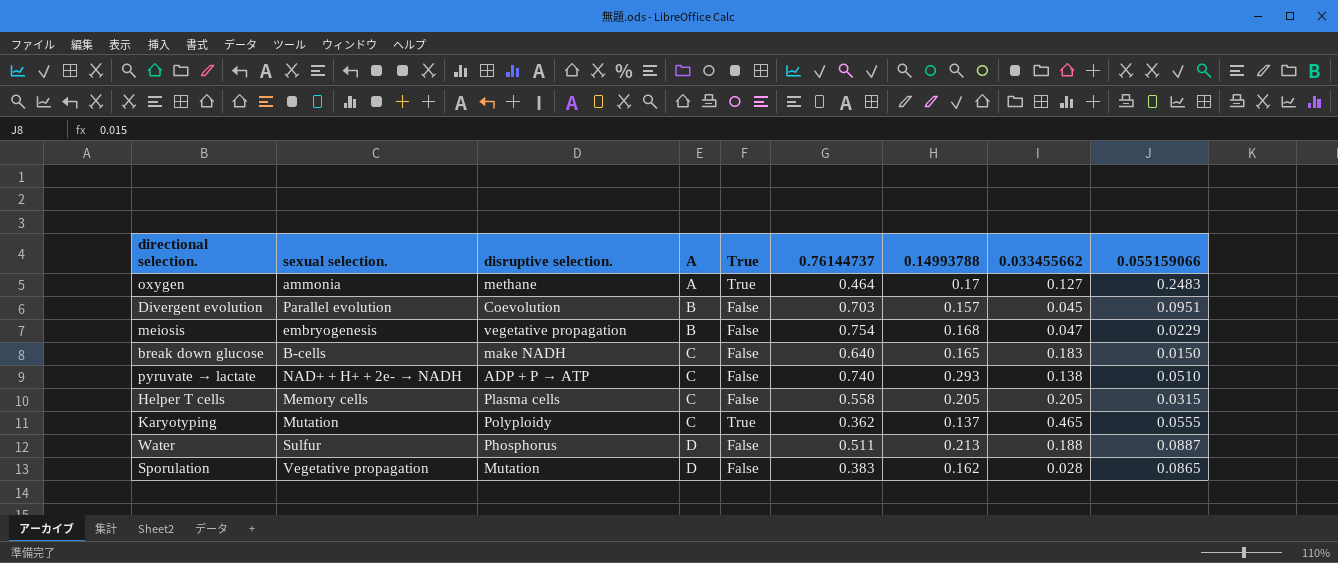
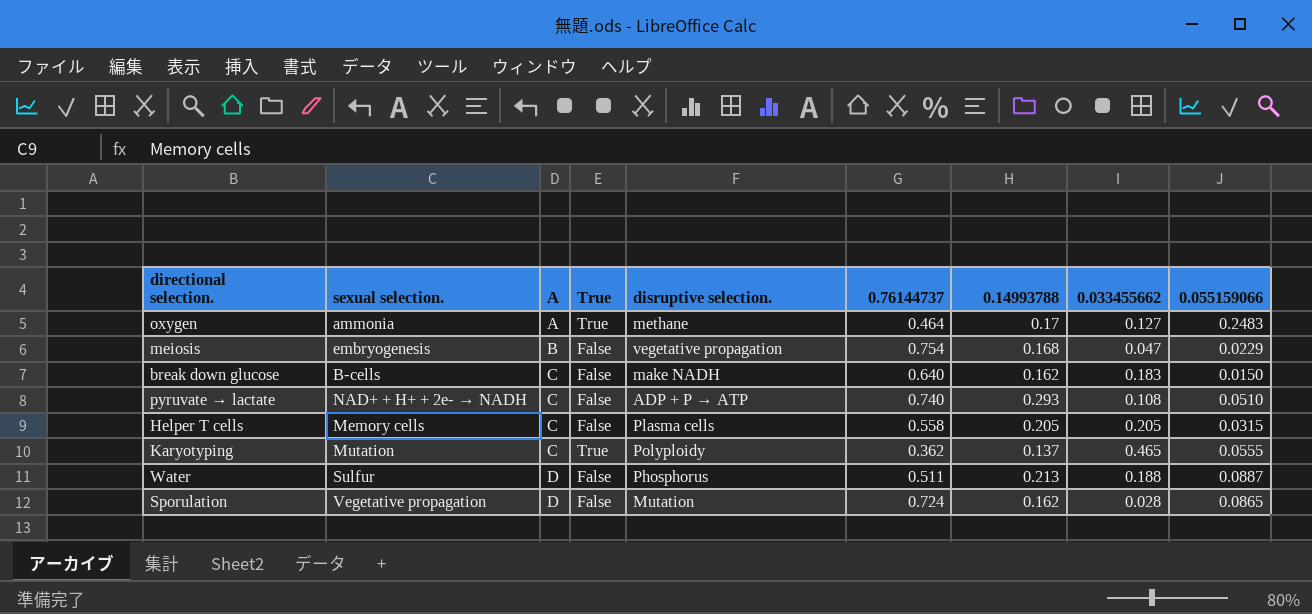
column disruptive selection. | position: 3 -> 5
row Divergent evolution: Parallel evolution | Coevolution | B | False | 0.703 | 0.157 | 0.045 | 0.0951 -> none
break down glucose | 0.14993788: 0.165 -> 0.162
pyruvate → lactate | 0.033455662: 0.138 -> 0.108
Sporulation | 0.76144737: 0.383 -> 0.724

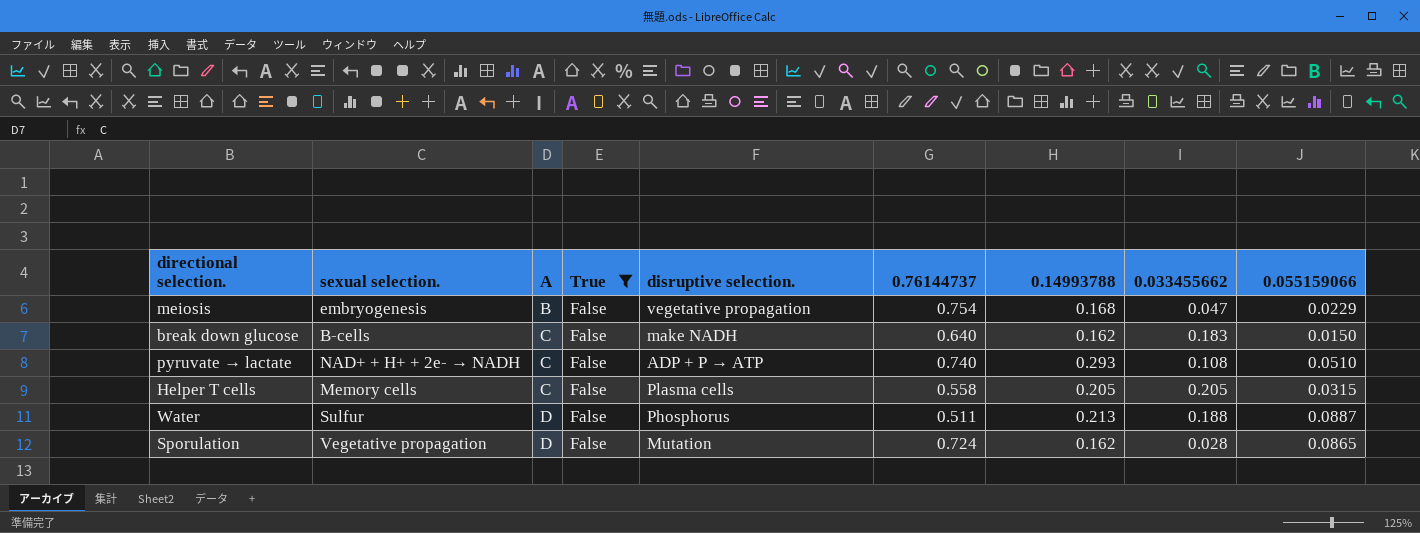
filter: none -> True = False

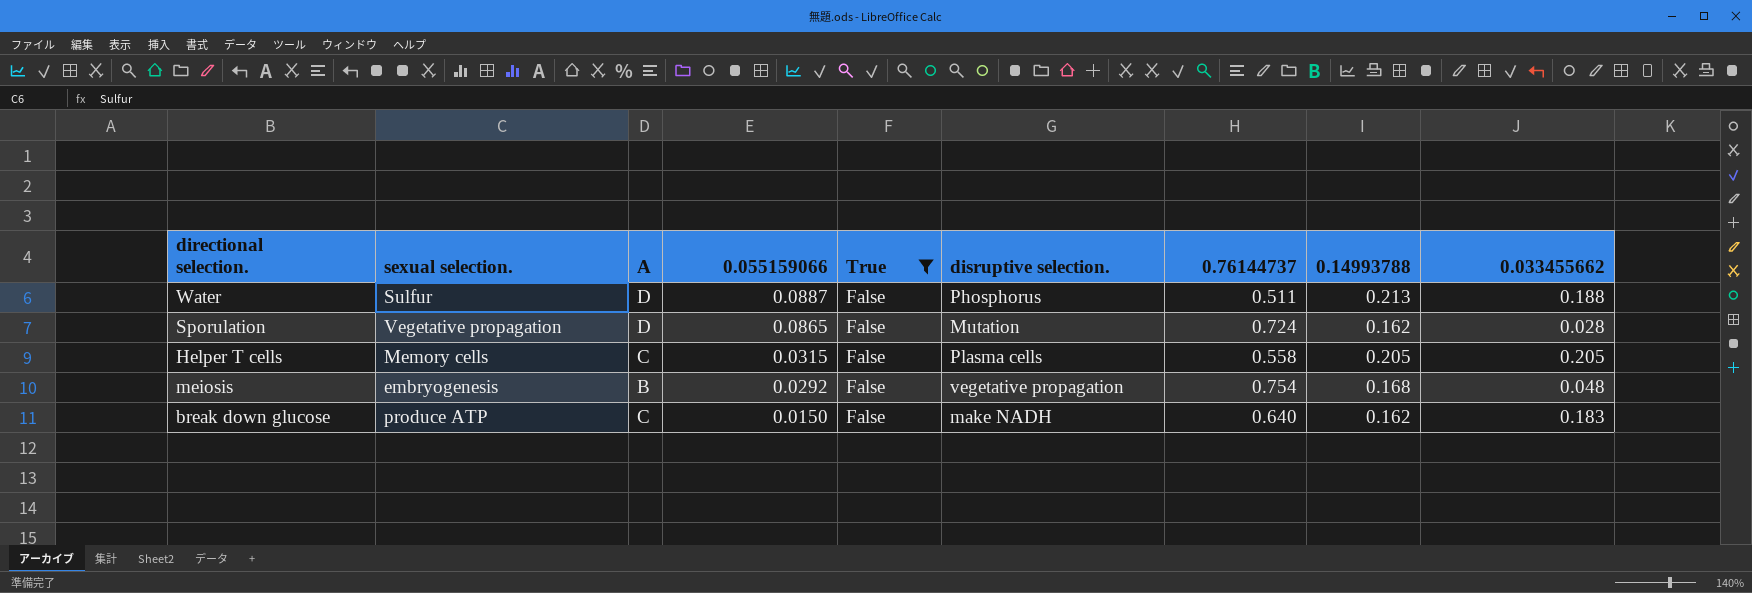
row order: A ascending -> 0.055159066 descending
column 0.055159066 | position: 9 -> 4
row pyruvate → lactate: NAD+ + H+ + 2e- → NADH | C | False | ADP + P → ATP | 0.740 | 0.293 | 0.108 | 0.0510 -> none
meiosis | 0.055159066: 0.0229 -> 0.0292
meiosis | 0.033455662: 0.047 -> 0.048
break down glucose | sexual selection.: B-cells -> produce ATP

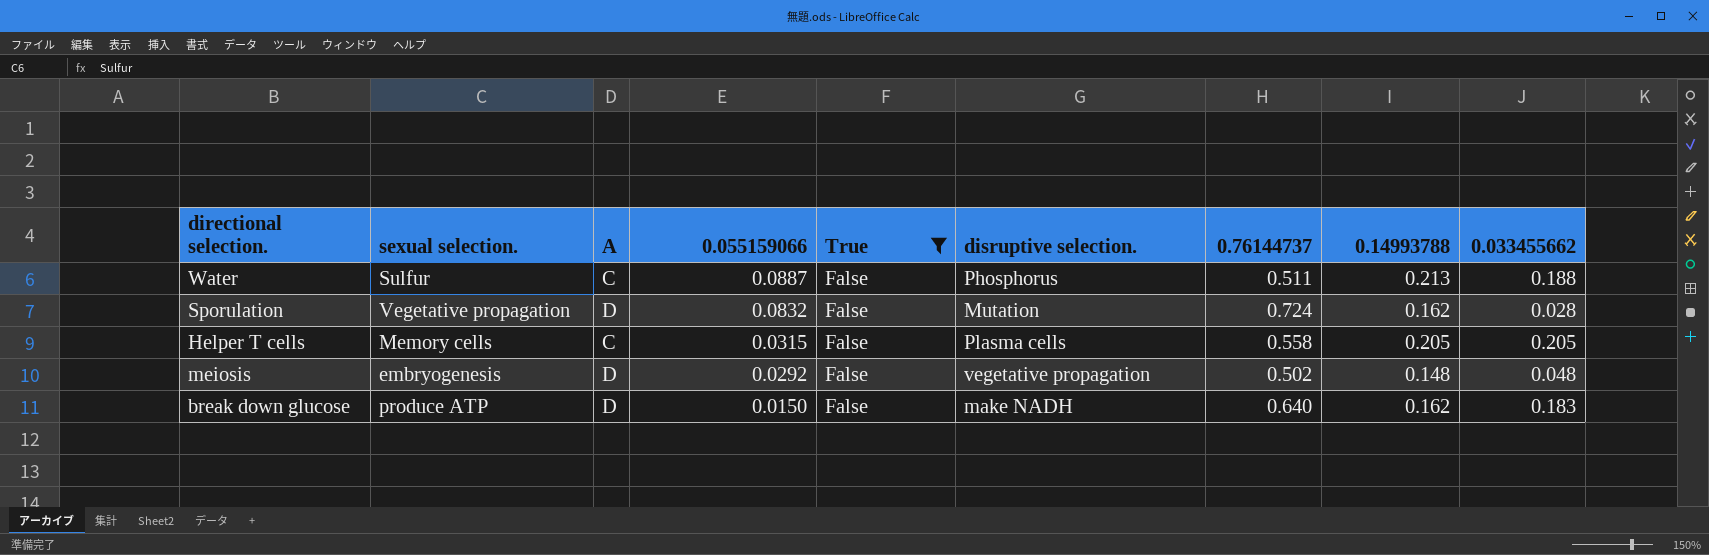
Water | A: D -> C
Sporulation | 0.055159066: 0.0865 -> 0.0832
meiosis | A: B -> D
meiosis | 0.76144737: 0.754 -> 0.502
meiosis | 0.14993788: 0.168 -> 0.148
break down glucose | A: C -> D

